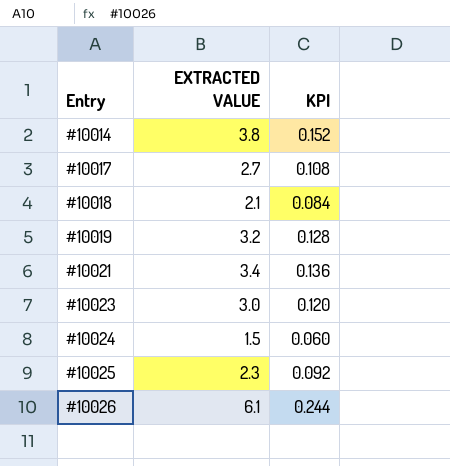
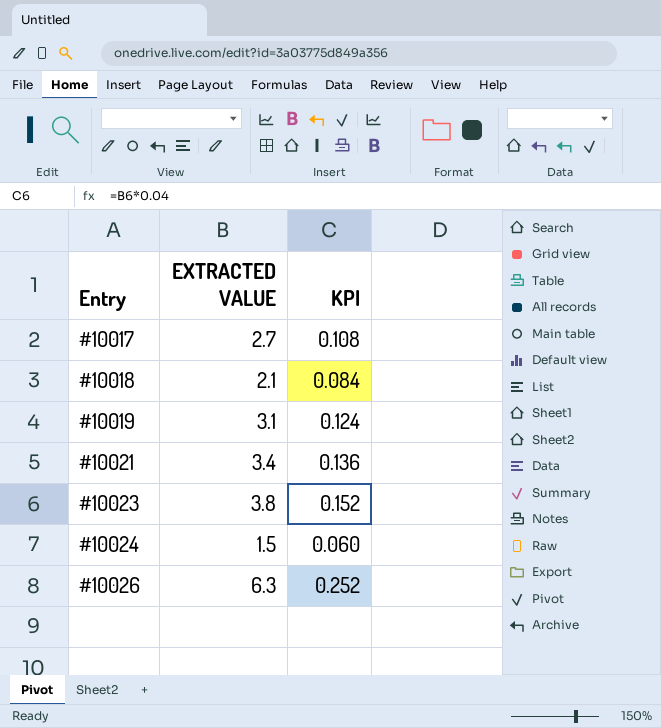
row #10014: 3.8 | 0.152 -> none
row #10025: 2.3 | 0.092 -> none
#10019 | EXTRACTED VALUE: 3.2 -> 3.1
#10019 | KPI: 0.128 -> 0.124
#10023 | EXTRACTED VALUE: 3.0 -> 3.8
#10023 | KPI: 0.120 -> 0.152
#10026 | EXTRACTED VALUE: 6.1 -> 6.3
#10026 | KPI: 0.244 -> 0.252

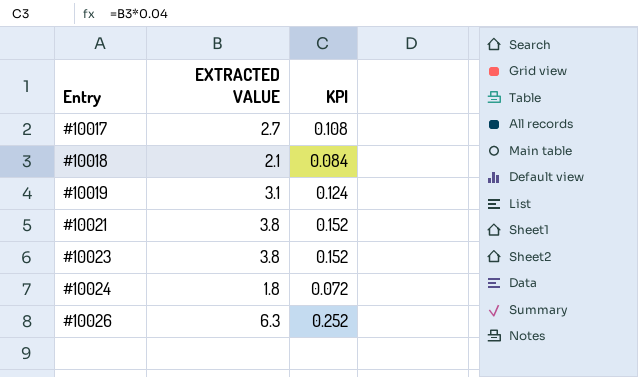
#10021 | EXTRACTED VALUE: 3.4 -> 3.8
#10021 | KPI: 0.136 -> 0.152
#10024 | EXTRACTED VALUE: 1.5 -> 1.8
#10024 | KPI: 0.060 -> 0.072

